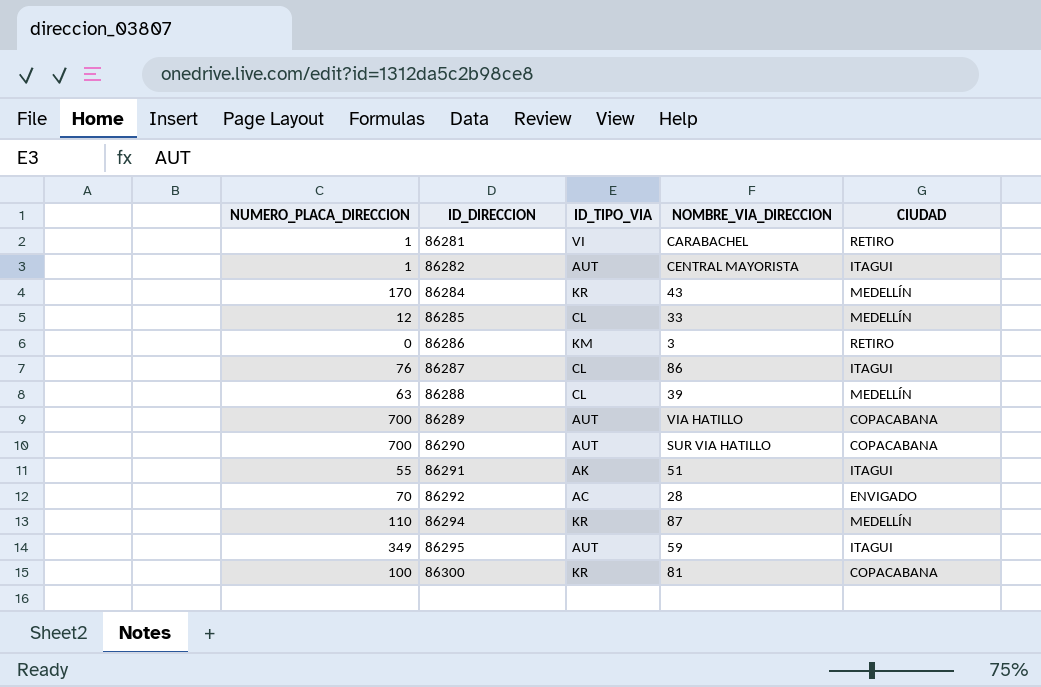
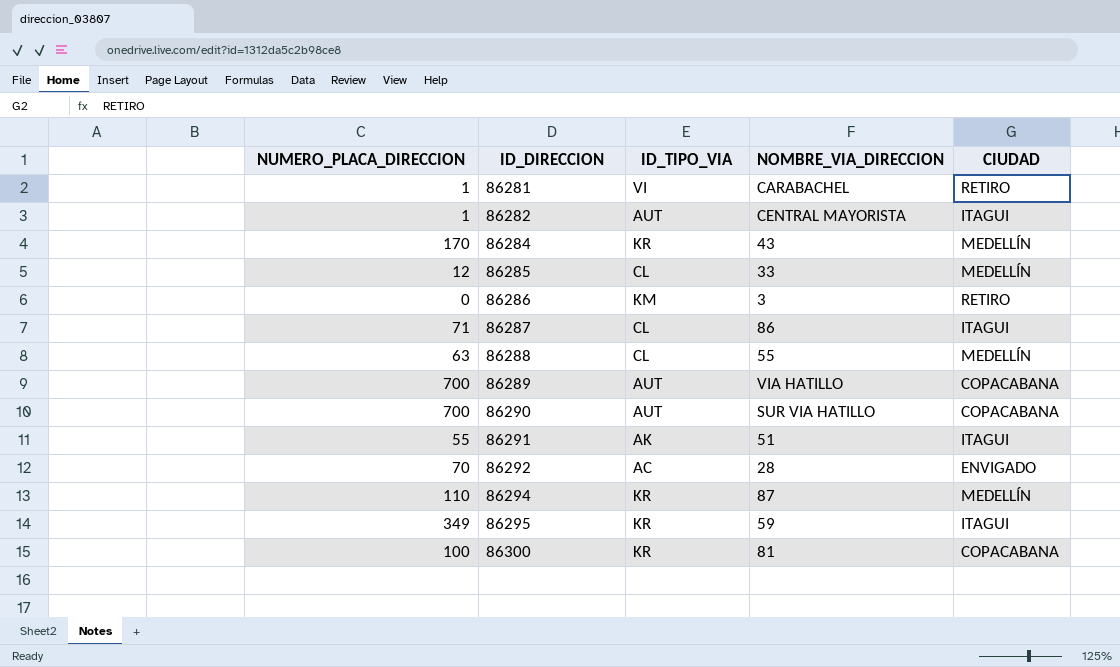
86287 | NUMERO_PLACA_DIRECCION: 76 -> 71
86288 | NOMBRE_VIA_DIRECCION: 39 -> 55
86295 | ID_TIPO_VIA: AUT -> KR

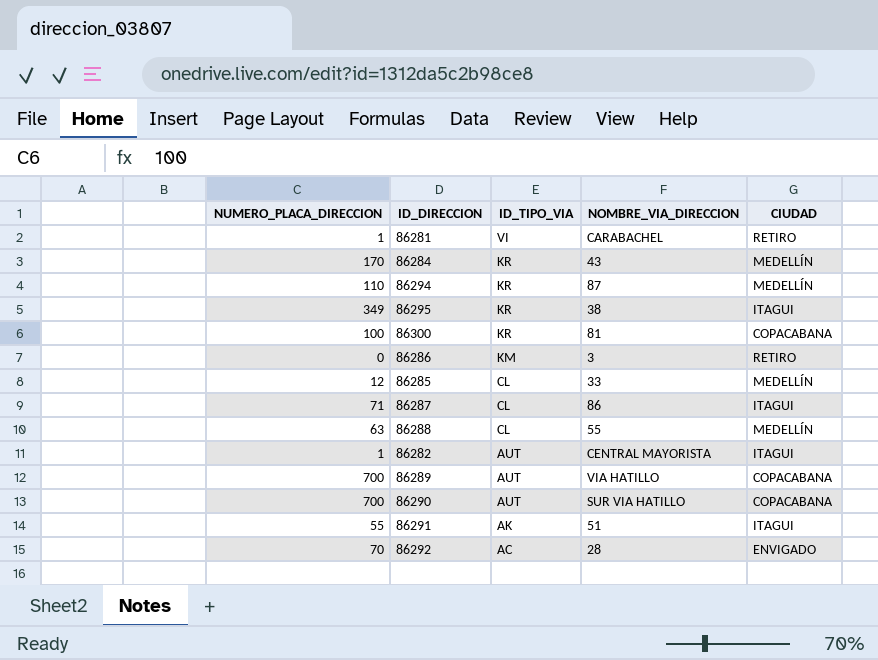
row order: ID_DIRECCION ascending -> ID_TIPO_VIA descending
86295 | NOMBRE_VIA_DIRECCION: 59 -> 38

